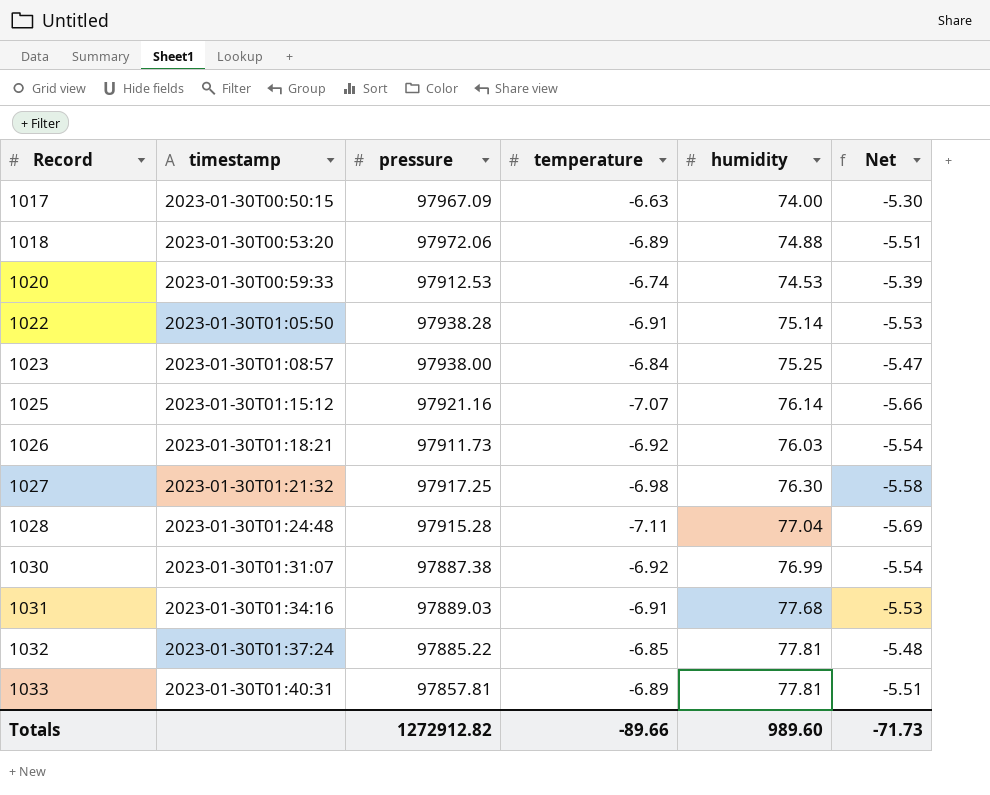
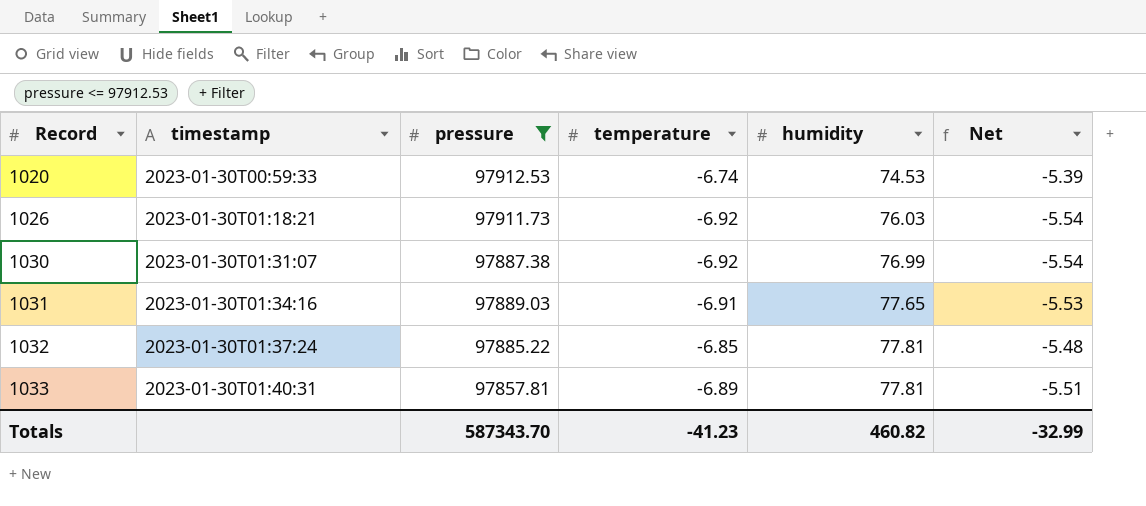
filter: none -> pressure <= 97912.53
1031 | humidity: 77.68 -> 77.65
Totals | pressure: 1272912.82 -> 587343.70
Totals | temperature: -89.66 -> -41.23
Totals | humidity: 989.60 -> 460.82
Totals | Net: -71.73 -> -32.99

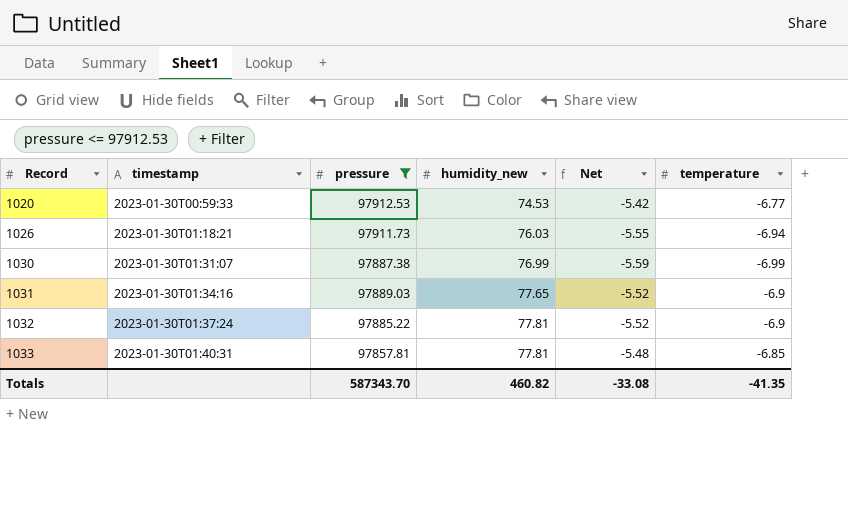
column name: humidity -> humidity_new
column temperature | position: 4 -> 6
1020 | Net: -5.39 -> -5.42
1020 | temperature: -6.74 -> -6.77
1026 | Net: -5.54 -> -5.55
1026 | temperature: -6.92 -> -6.94
1030 | Net: -5.54 -> -5.59
1030 | temperature: -6.92 -> -6.99
1031 | Net: -5.53 -> -5.52
1031 | temperature: -6.91 -> -6.9
1032 | Net: -5.48 -> -5.52
1032 | temperature: -6.85 -> -6.9
1033 | Net: -5.51 -> -5.48
1033 | temperature: -6.89 -> -6.85
Totals | Net: -32.99 -> -33.08
Totals | temperature: -41.23 -> -41.35

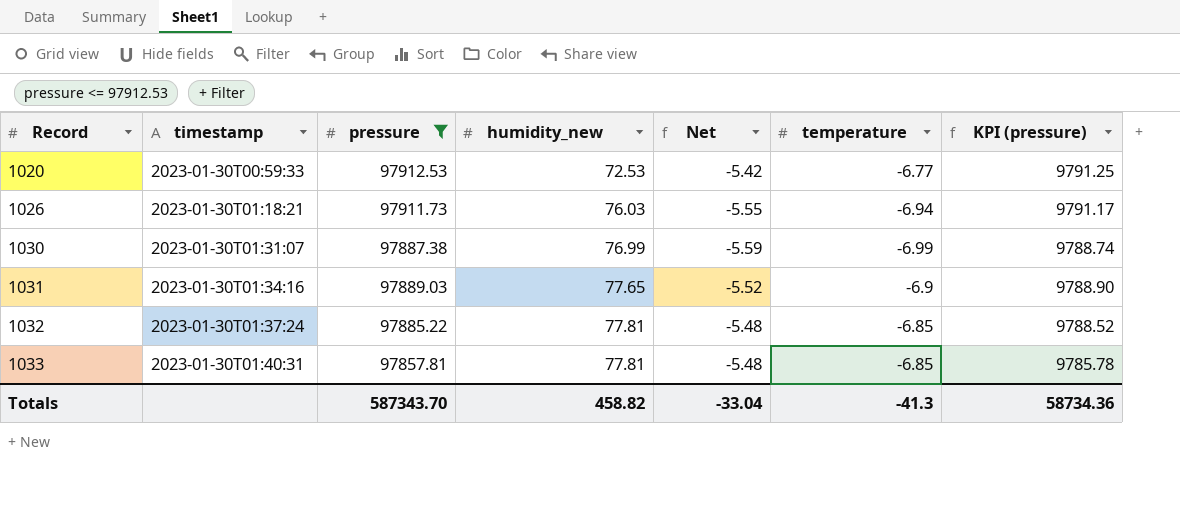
column KPI (pressure) | formula: none -> [pressure] * 0.1
1020 | humidity_new: 74.53 -> 72.53
1032 | Net: -5.52 -> -5.48
1032 | temperature: -6.9 -> -6.85
Totals | humidity_new: 460.82 -> 458.82
Totals | Net: -33.08 -> -33.04
Totals | temperature: -41.35 -> -41.3

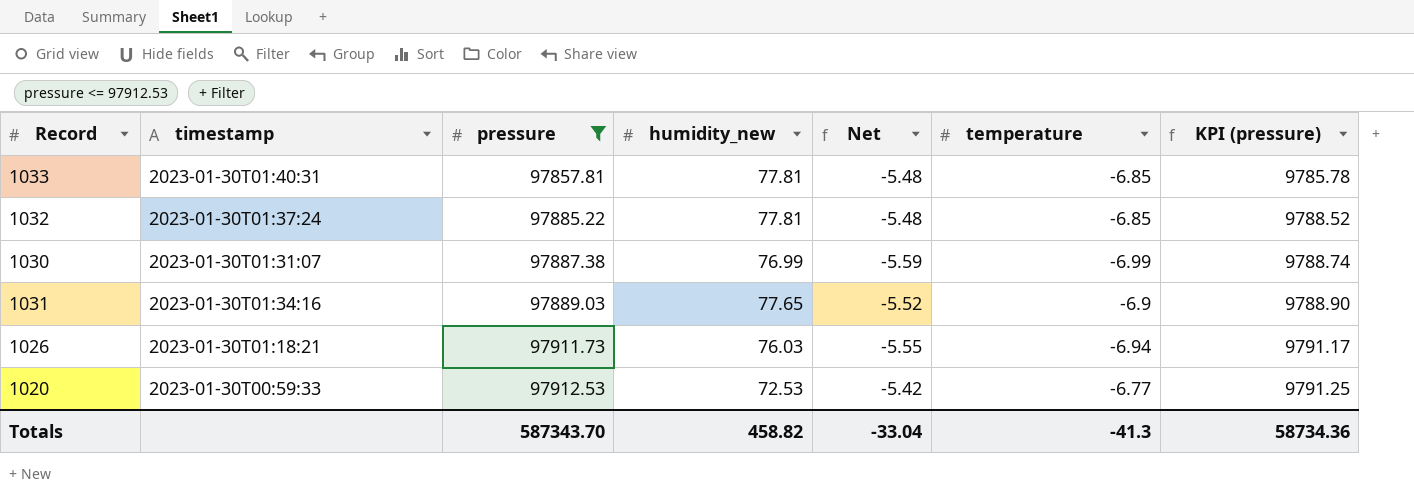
row order: Record ascending -> pressure ascending

